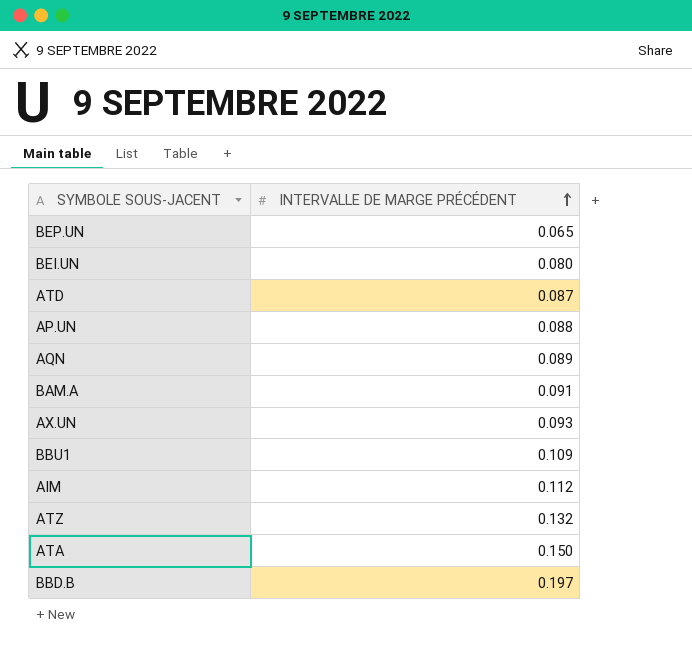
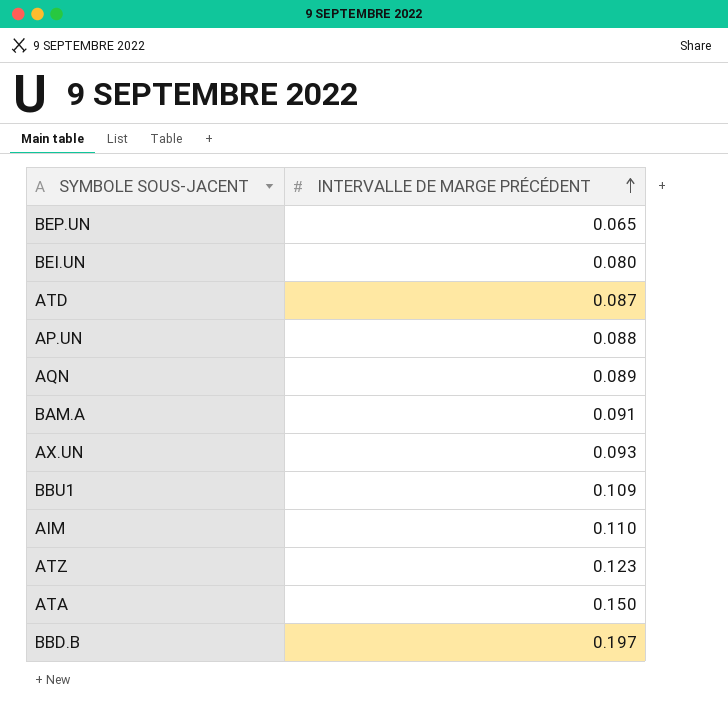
AIM | INTERVALLE DE MARGE PRÉCÉDENT: 0.112 -> 0.110
ATZ | INTERVALLE DE MARGE PRÉCÉDENT: 0.132 -> 0.123

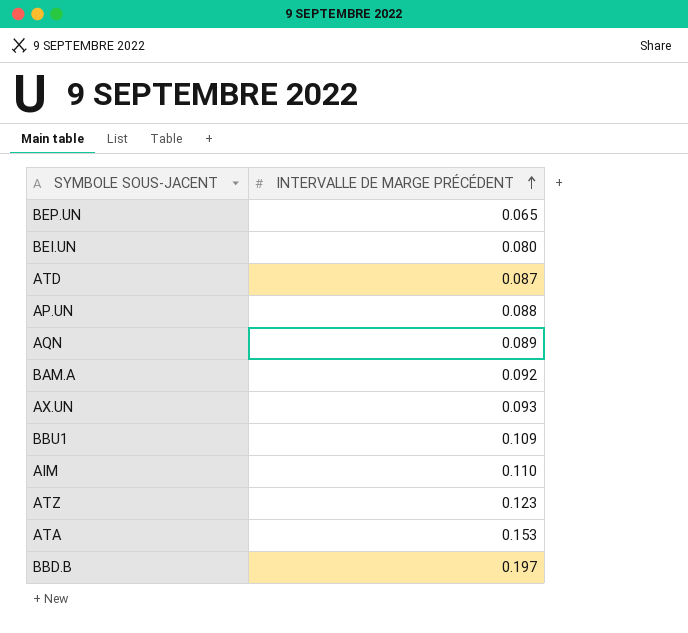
BAM.A | INTERVALLE DE MARGE PRÉCÉDENT: 0.091 -> 0.092
ATA | INTERVALLE DE MARGE PRÉCÉDENT: 0.150 -> 0.153

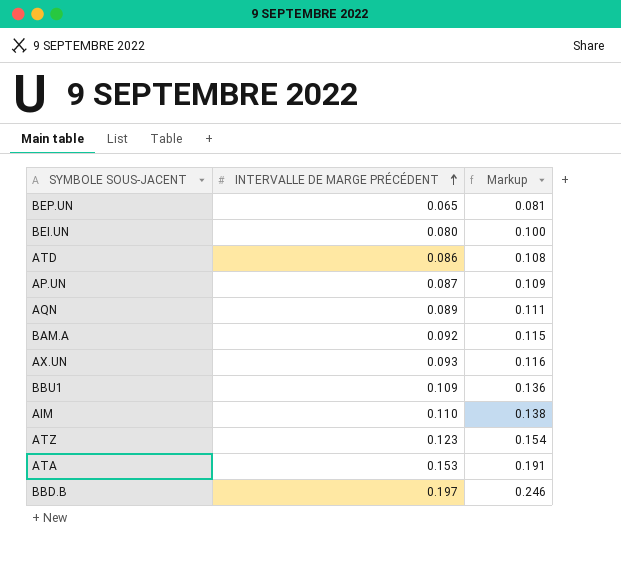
column Markup | formula: none -> [INTERVALLE DE MARGE PRÉCÉDENT] * 1.25
ATD | INTERVALLE DE MARGE PRÉCÉDENT: 0.087 -> 0.086
AP.UN | INTERVALLE DE MARGE PRÉCÉDENT: 0.088 -> 0.087

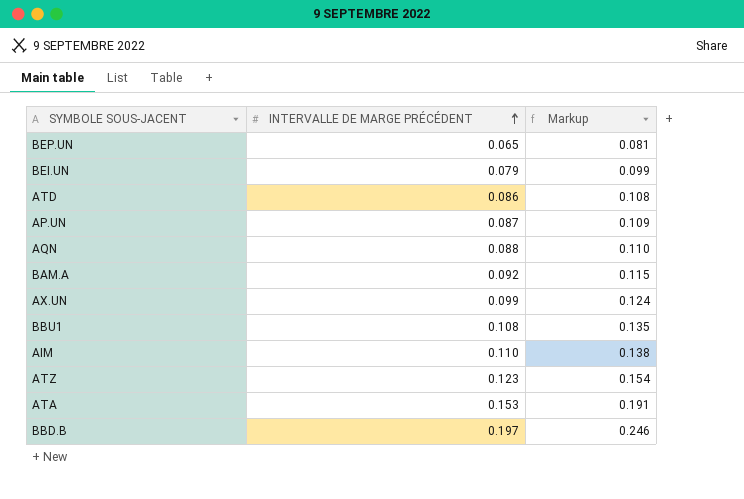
BEI.UN | INTERVALLE DE MARGE PRÉCÉDENT: 0.080 -> 0.079
BEI.UN | Markup: 0.100 -> 0.099
AQN | INTERVALLE DE MARGE PRÉCÉDENT: 0.089 -> 0.088
AQN | Markup: 0.111 -> 0.110
AX.UN | INTERVALLE DE MARGE PRÉCÉDENT: 0.093 -> 0.099
AX.UN | Markup: 0.116 -> 0.124
BBU1 | INTERVALLE DE MARGE PRÉCÉDENT: 0.109 -> 0.108
BBU1 | Markup: 0.136 -> 0.135

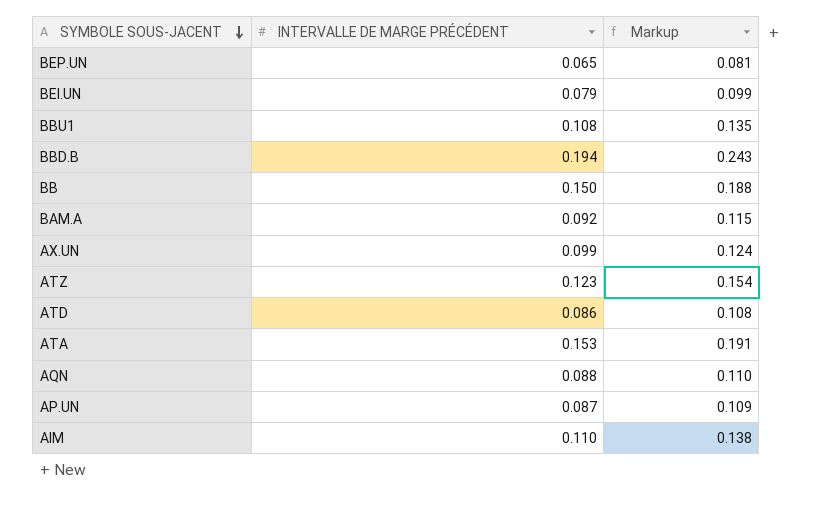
row order: INTERVALLE DE MARGE PRÉCÉDENT ascending -> SYMBOLE SOUS-JACENT descending
BBD.B | INTERVALLE DE MARGE PRÉCÉDENT: 0.197 -> 0.194
BBD.B | Markup: 0.246 -> 0.243
row BB: none -> 0.150 | 0.188

